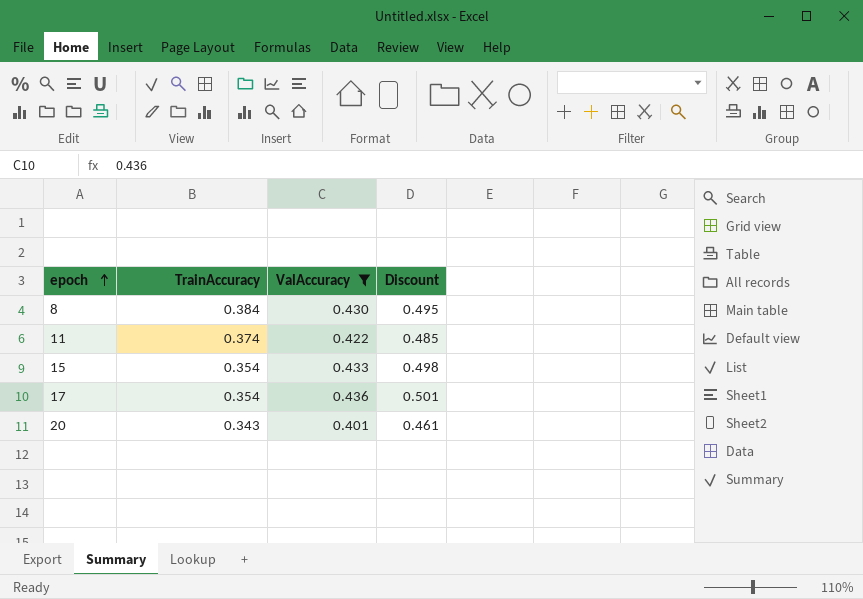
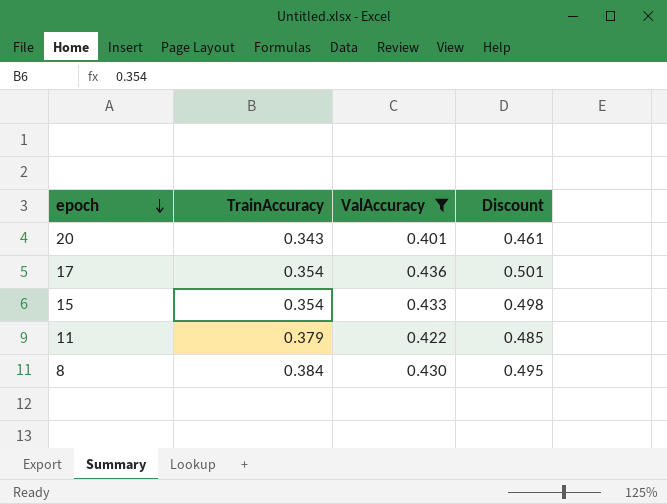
row order: epoch ascending -> epoch descending
11 | TrainAccuracy: 0.374 -> 0.379

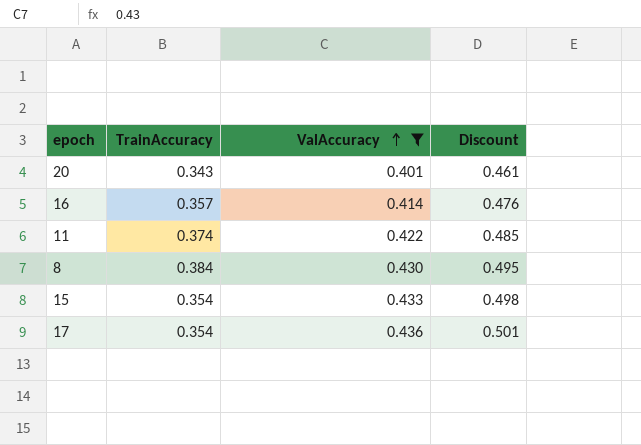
row order: epoch descending -> ValAccuracy ascending
row 16: none -> 0.357 | 0.414 | 0.476
11 | TrainAccuracy: 0.379 -> 0.374

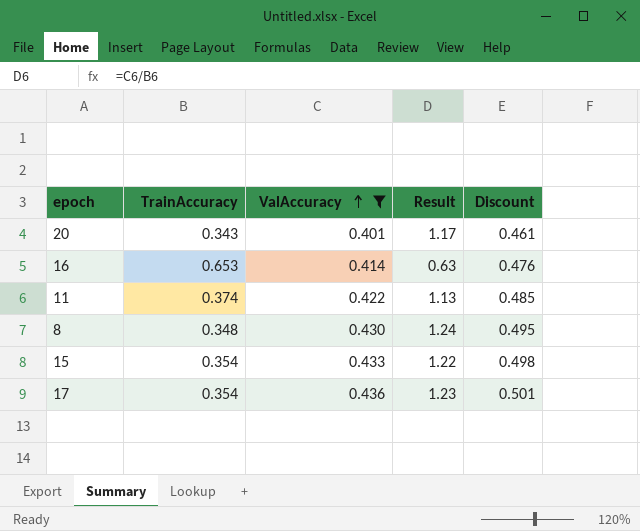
column Result | formula: none -> [ValAccuracy] / [TrainAccuracy]
16 | TrainAccuracy: 0.357 -> 0.653
8 | TrainAccuracy: 0.384 -> 0.348

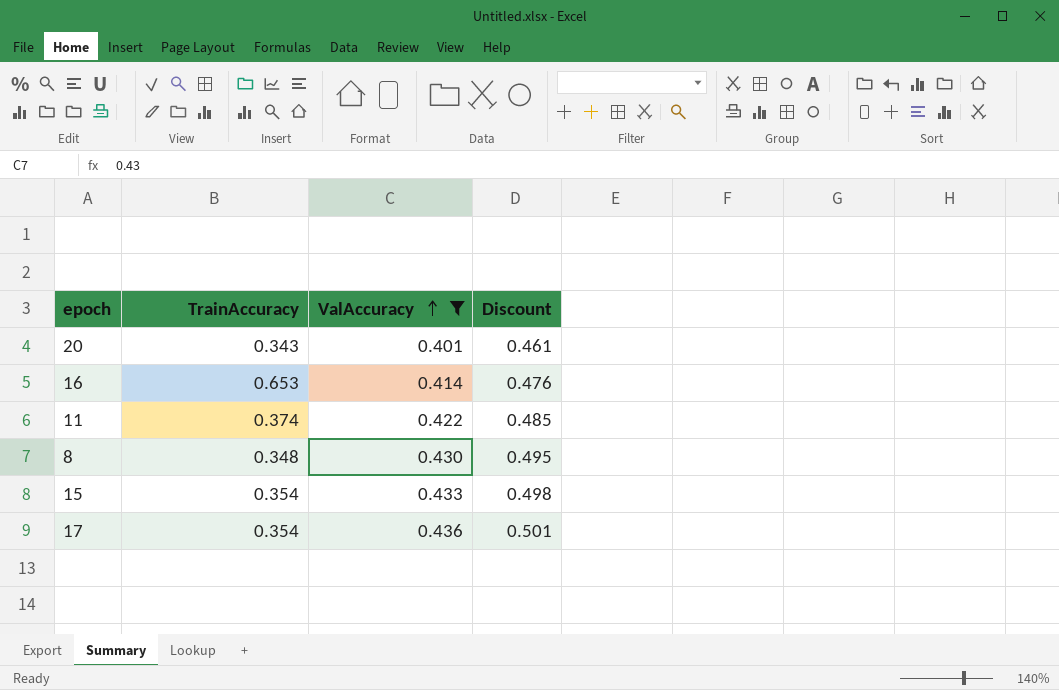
column Result | formula: [ValAccuracy] / [TrainAccuracy] -> none

